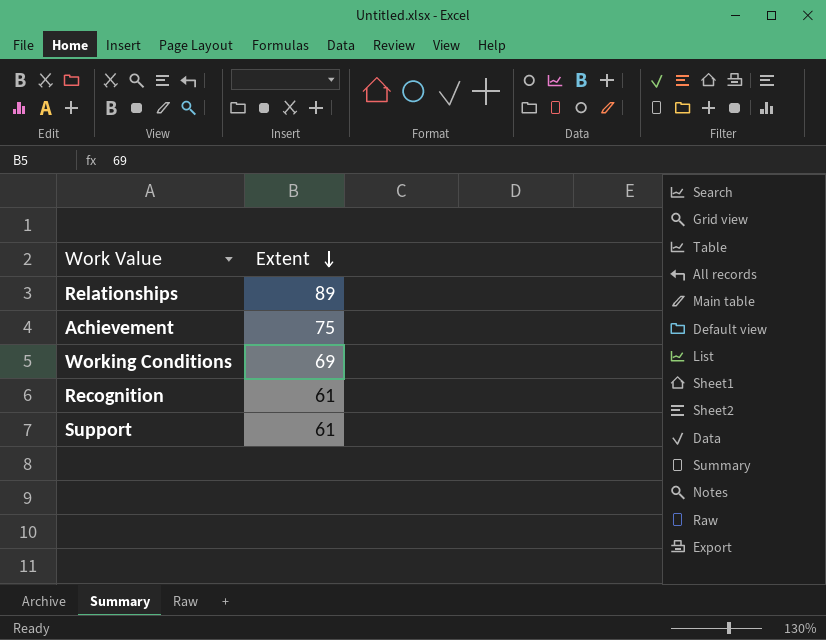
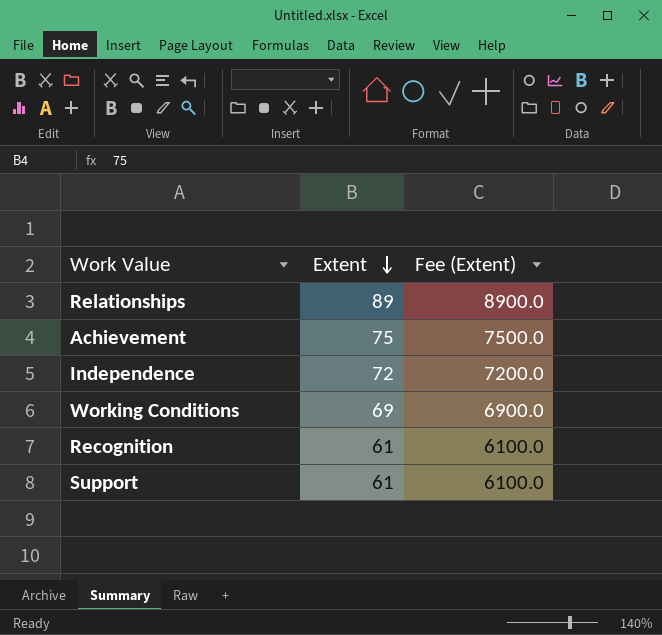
column Fee (Extent) | formula: none -> [Extent] * 100
row Independence: none -> 72 | 7200.0

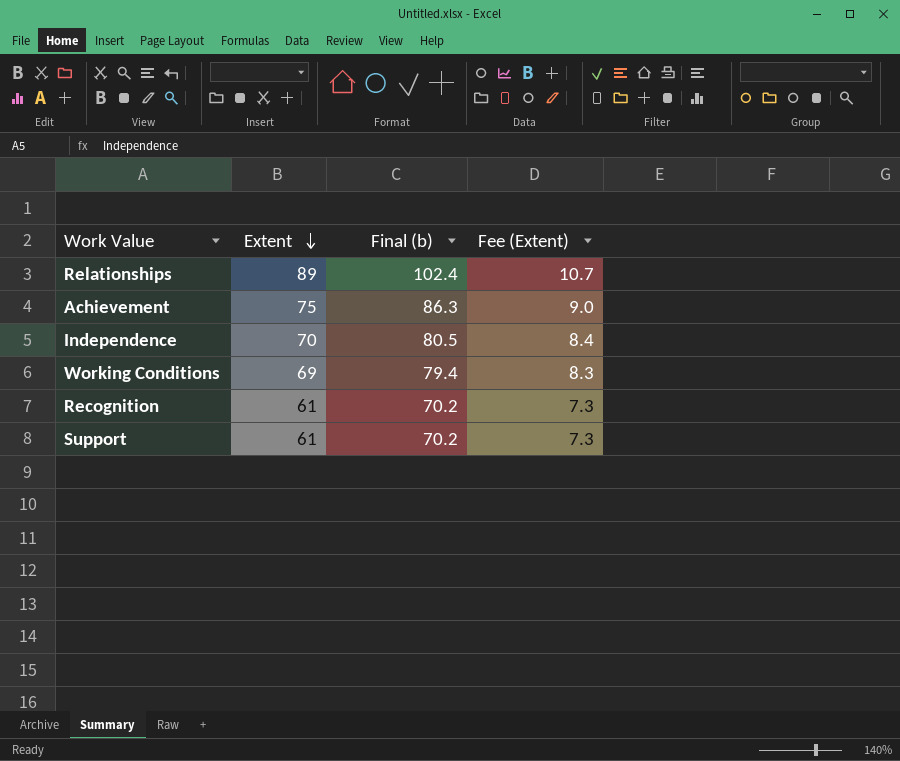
column Final (b) | formula: none -> [Extent] * 1.15
column Fee (Extent) | formula: [Extent] * 100 -> [Extent] * 0.12
Independence | Extent: 72 -> 70

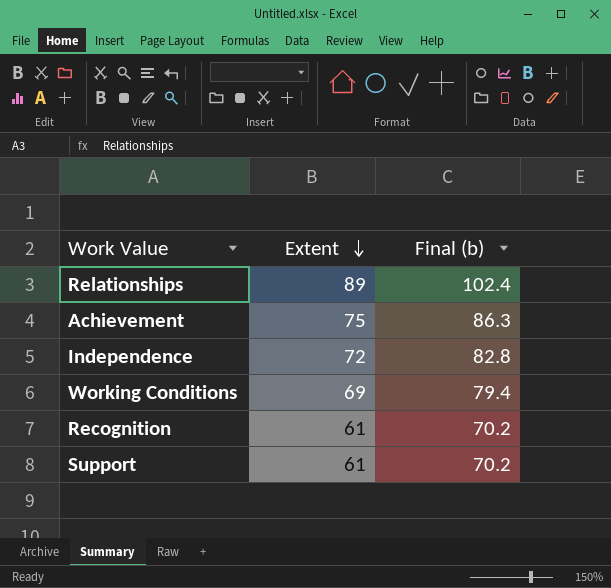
column Fee (Extent) | formula: [Extent] * 0.12 -> none
Independence | Extent: 70 -> 72
Independence | Final (b): 80.5 -> 82.8

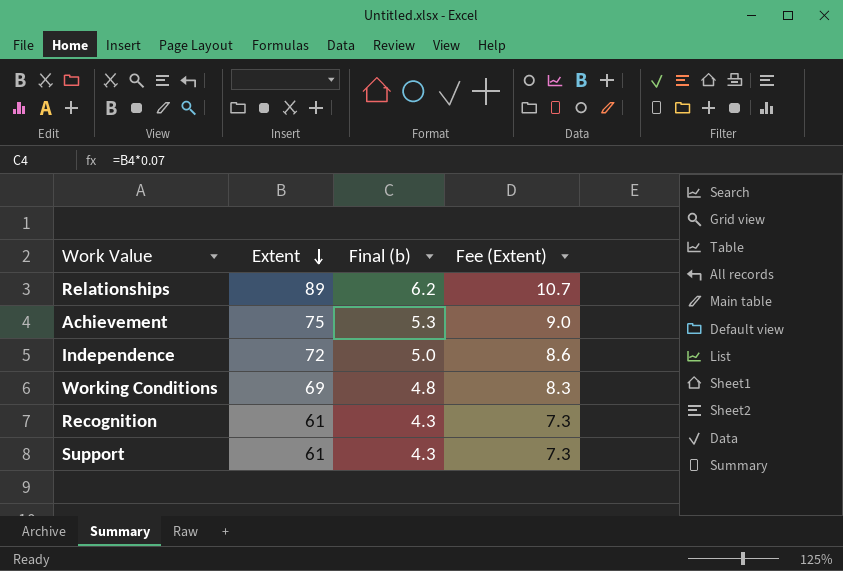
column Final (b) | formula: [Extent] * 1.15 -> [Extent] * 0.07
column Fee (Extent) | formula: none -> [Extent] * 0.12

